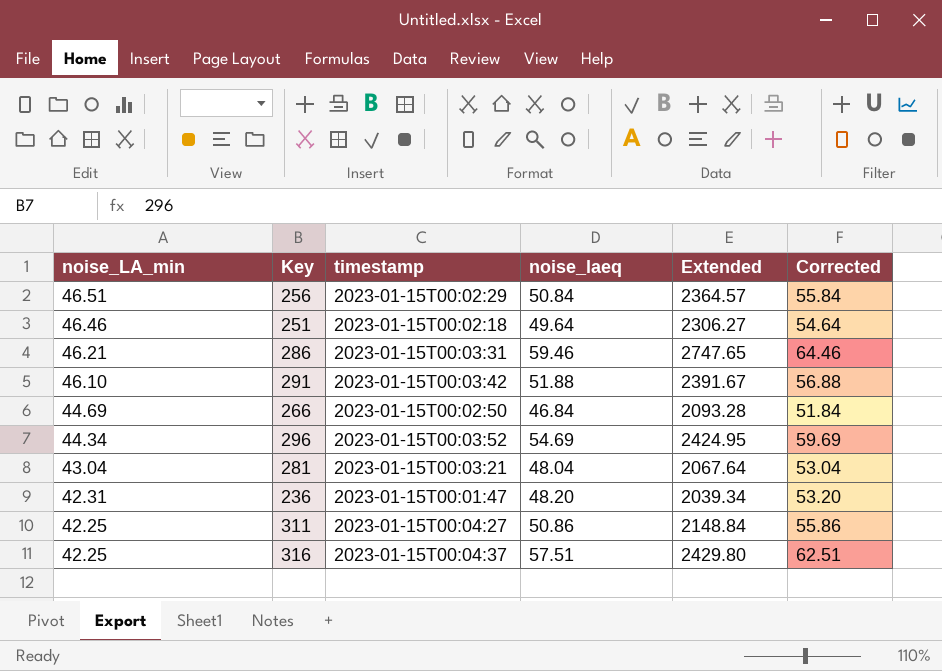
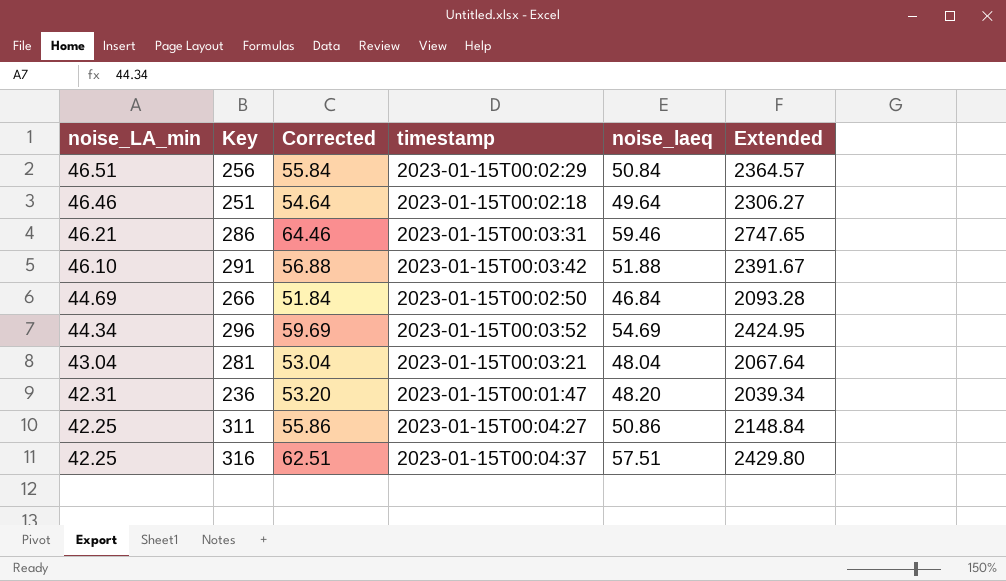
column Corrected | position: 6 -> 3

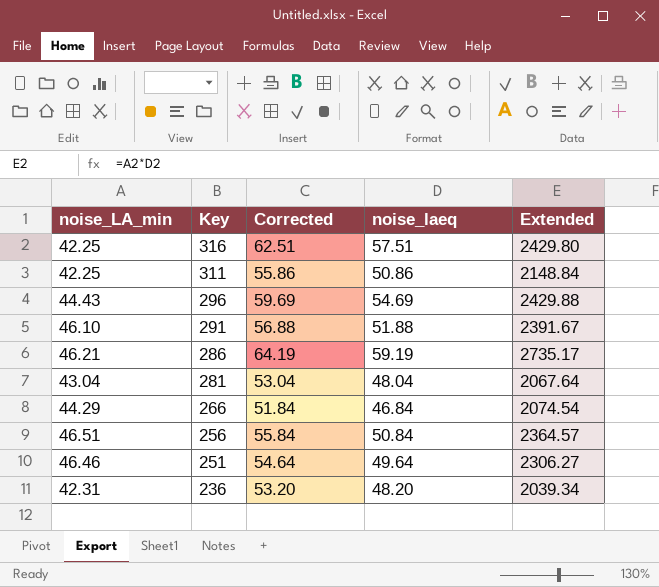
row order: noise_LA_min descending -> Key descending
column timestamp | position: 4 -> none
296 | noise_LA_min: 44.34 -> 44.43
296 | Extended: 2424.95 -> 2429.88
286 | Corrected: 64.46 -> 64.19
286 | noise_laeq: 59.46 -> 59.19
286 | Extended: 2747.65 -> 2735.17
266 | noise_LA_min: 44.69 -> 44.29
266 | Extended: 2093.28 -> 2074.54

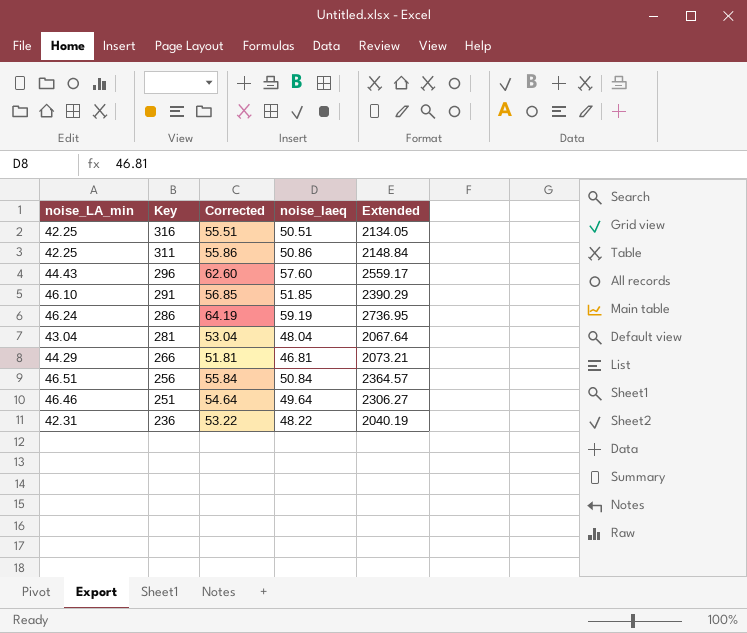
316 | Corrected: 62.51 -> 55.51
316 | noise_laeq: 57.51 -> 50.51
316 | Extended: 2429.80 -> 2134.05
296 | Corrected: 59.69 -> 62.60
296 | noise_laeq: 54.69 -> 57.60
296 | Extended: 2429.88 -> 2559.17
291 | Corrected: 56.88 -> 56.85
291 | noise_laeq: 51.88 -> 51.85
291 | Extended: 2391.67 -> 2390.29
286 | noise_LA_min: 46.21 -> 46.24
286 | Extended: 2735.17 -> 2736.95
266 | Corrected: 51.84 -> 51.81
266 | noise_laeq: 46.84 -> 46.81
266 | Extended: 2074.54 -> 2073.21
236 | Corrected: 53.20 -> 53.22
236 | noise_laeq: 48.20 -> 48.22
236 | Extended: 2039.34 -> 2040.19

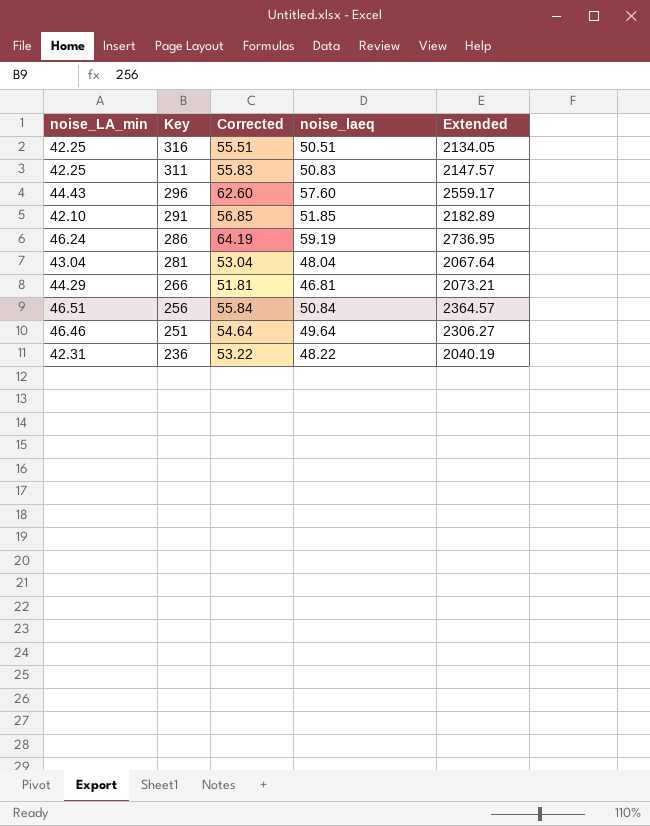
311 | Corrected: 55.86 -> 55.83
311 | noise_laeq: 50.86 -> 50.83
311 | Extended: 2148.84 -> 2147.57
291 | noise_LA_min: 46.10 -> 42.10
291 | Extended: 2390.29 -> 2182.89

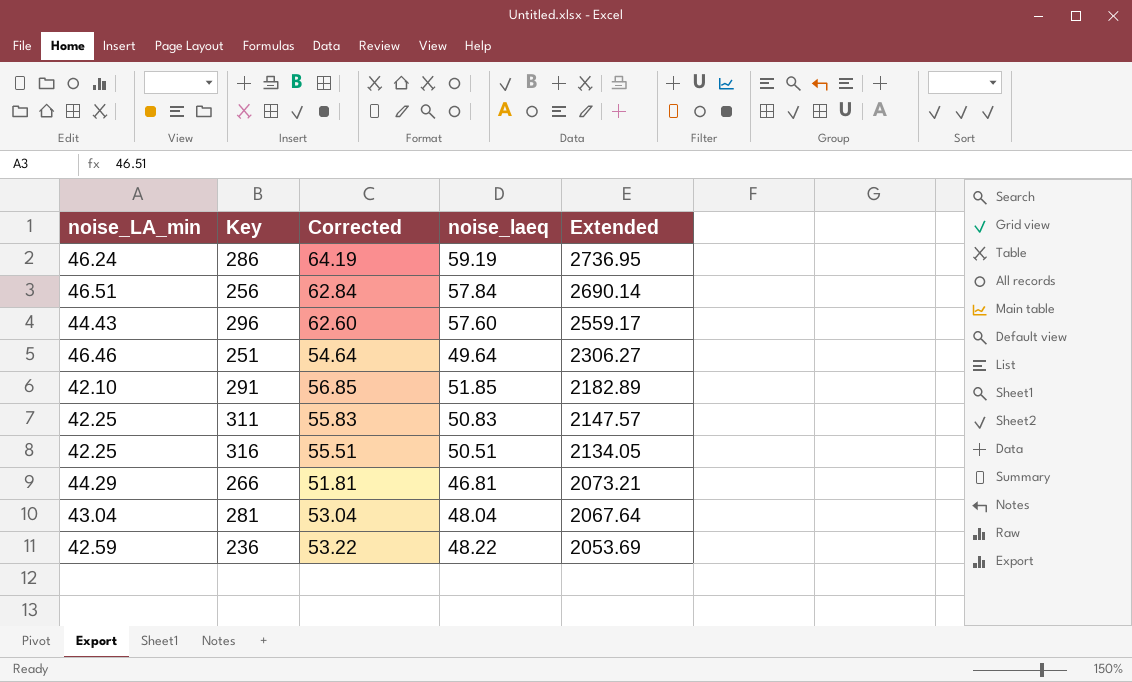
row order: Key descending -> Extended descending
256 | Corrected: 55.84 -> 62.84
256 | noise_laeq: 50.84 -> 57.84
256 | Extended: 2364.57 -> 2690.14
236 | noise_LA_min: 42.31 -> 42.59
236 | Extended: 2040.19 -> 2053.69

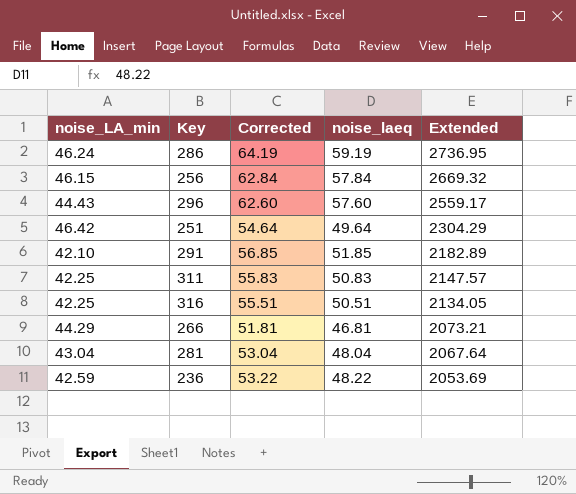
256 | noise_LA_min: 46.51 -> 46.15
256 | Extended: 2690.14 -> 2669.32
251 | noise_LA_min: 46.46 -> 46.42
251 | Extended: 2306.27 -> 2304.29

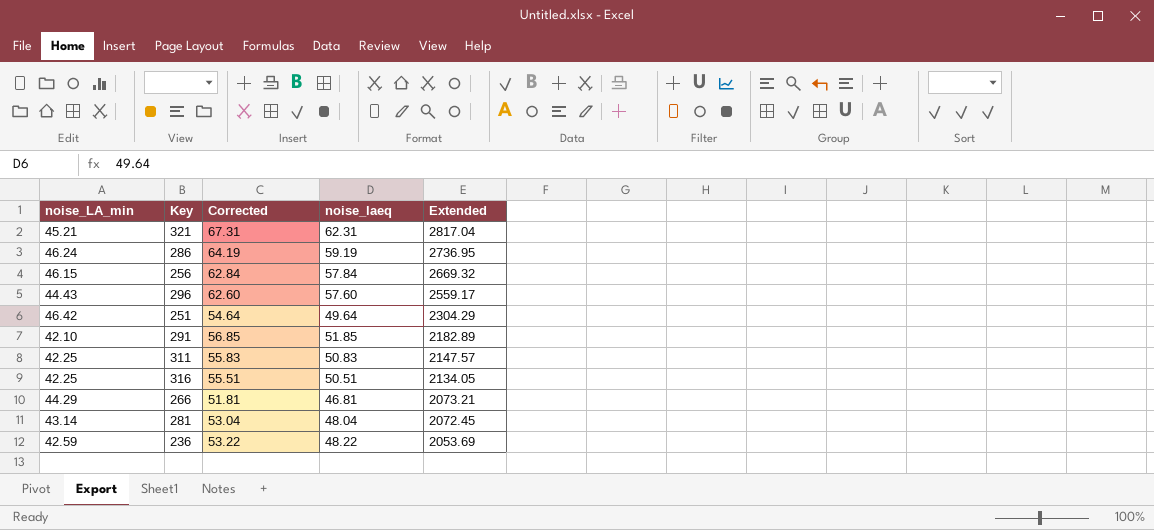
row 321: none -> 45.21 | 67.31 | 62.31 | 2817.04
281 | noise_LA_min: 43.04 -> 43.14
281 | Extended: 2067.64 -> 2072.45

